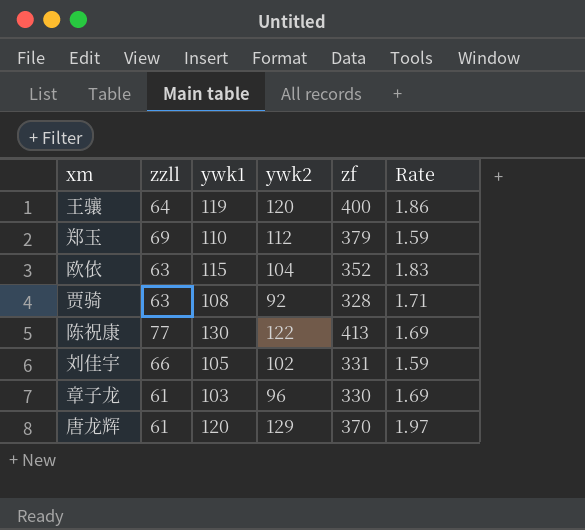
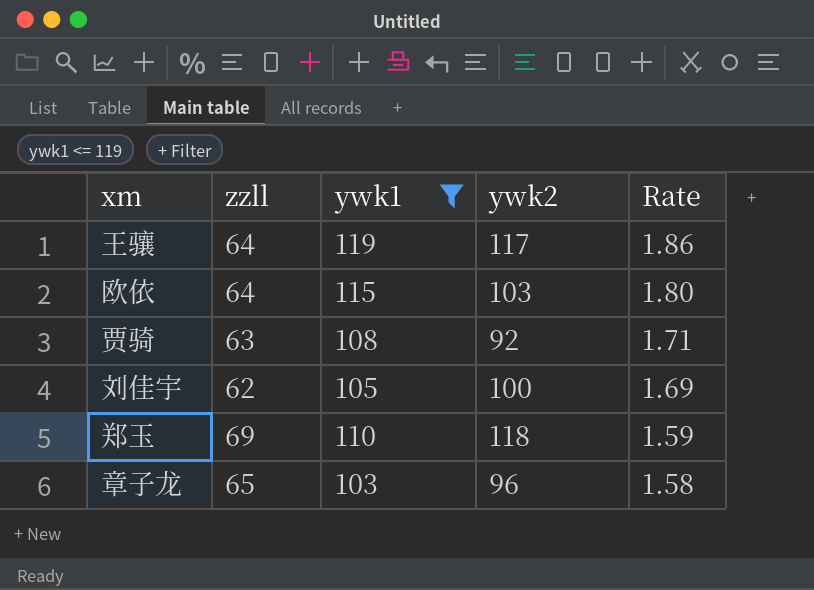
filter: none -> ywk1 <= 119
row order: none -> Rate descending
column zf | position: 5 -> none
王骧 | ywk2: 120 -> 117
欧依 | zzll: 63 -> 64
欧依 | ywk2: 104 -> 103
欧依 | Rate: 1.83 -> 1.80
刘佳宇 | zzll: 66 -> 62
刘佳宇 | ywk2: 102 -> 100
刘佳宇 | Rate: 1.59 -> 1.69
郑玉 | ywk2: 112 -> 118
章子龙 | zzll: 61 -> 65
章子龙 | Rate: 1.69 -> 1.58

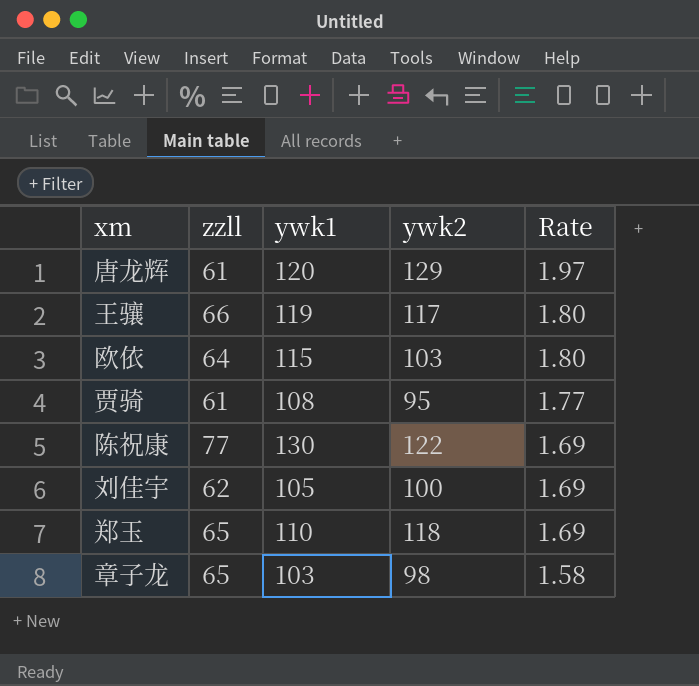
filter: ywk1 <= 119 -> none
王骧 | zzll: 64 -> 66
王骧 | Rate: 1.86 -> 1.80
贾骑 | zzll: 63 -> 61
贾骑 | ywk2: 92 -> 95
贾骑 | Rate: 1.71 -> 1.77
郑玉 | zzll: 69 -> 65
郑玉 | Rate: 1.59 -> 1.69
章子龙 | ywk2: 96 -> 98

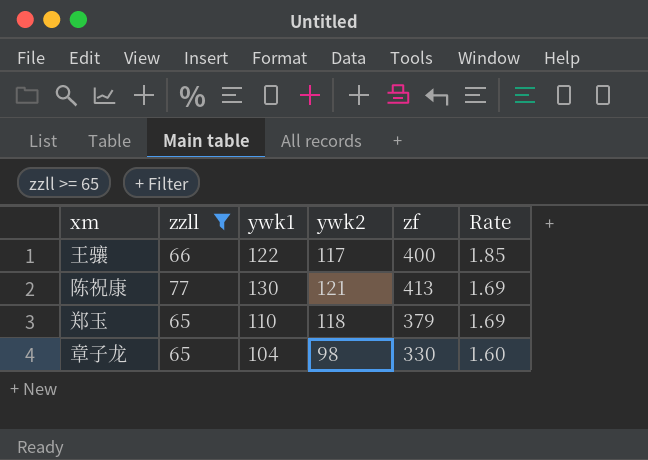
filter: none -> zzll >= 65
column zf | position: none -> 5
王骧 | ywk1: 119 -> 122
王骧 | Rate: 1.80 -> 1.85
陈祝康 | ywk2: 122 -> 121
章子龙 | ywk1: 103 -> 104
章子龙 | Rate: 1.58 -> 1.60

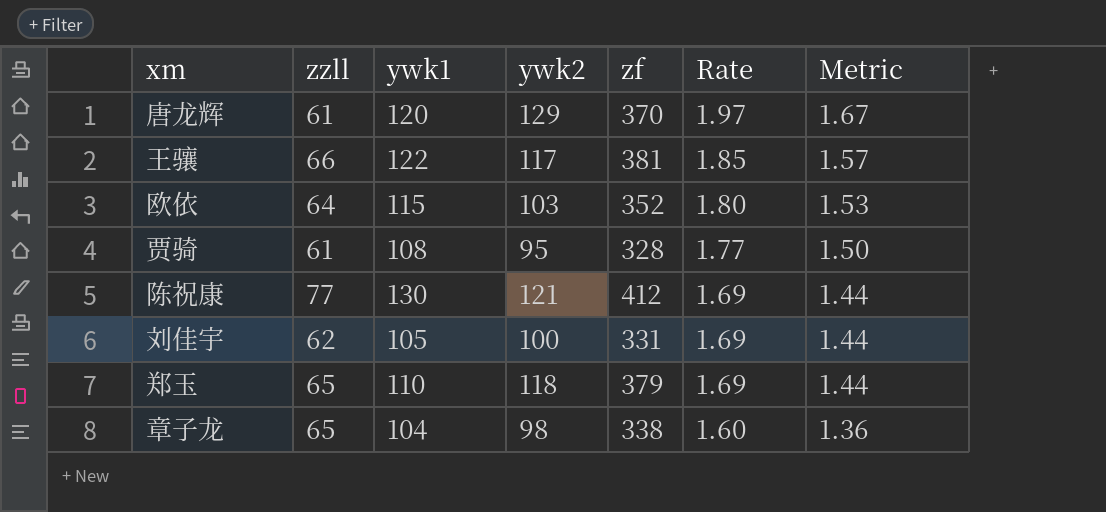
filter: zzll >= 65 -> none
column Metric | formula: none -> [Rate] * 0.85
王骧 | zf: 400 -> 381
陈祝康 | zf: 413 -> 412
章子龙 | zf: 330 -> 338

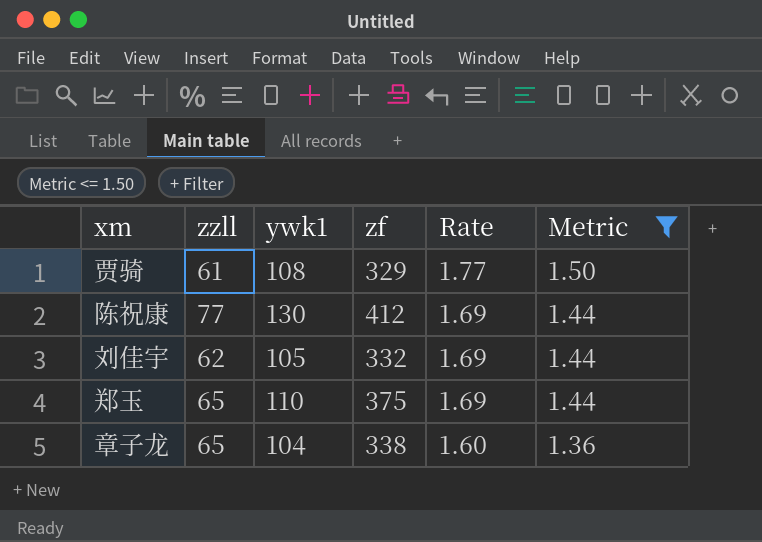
filter: none -> Metric <= 1.50
column ywk2 | position: 4 -> none
贾骑 | zf: 328 -> 329
刘佳宇 | zf: 331 -> 332
郑玉 | zf: 379 -> 375

